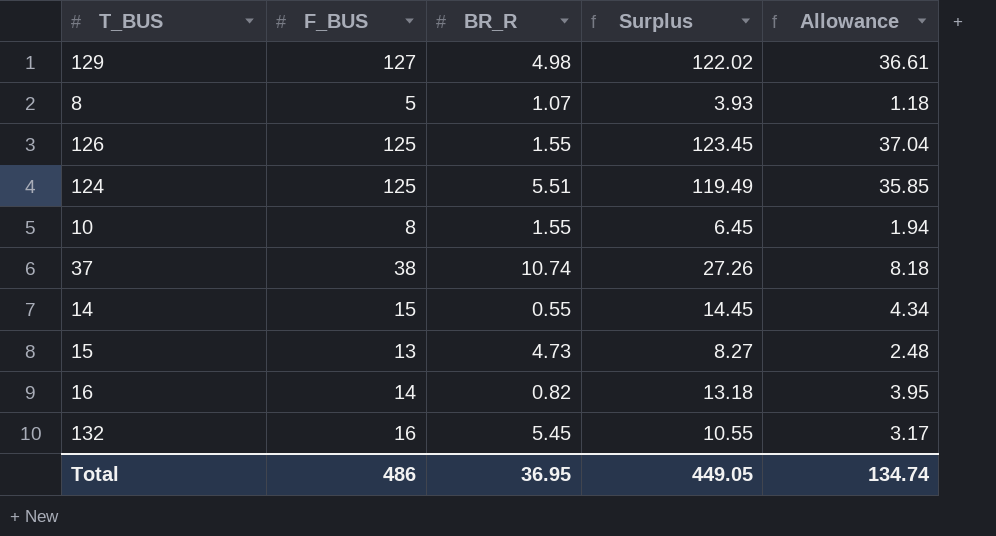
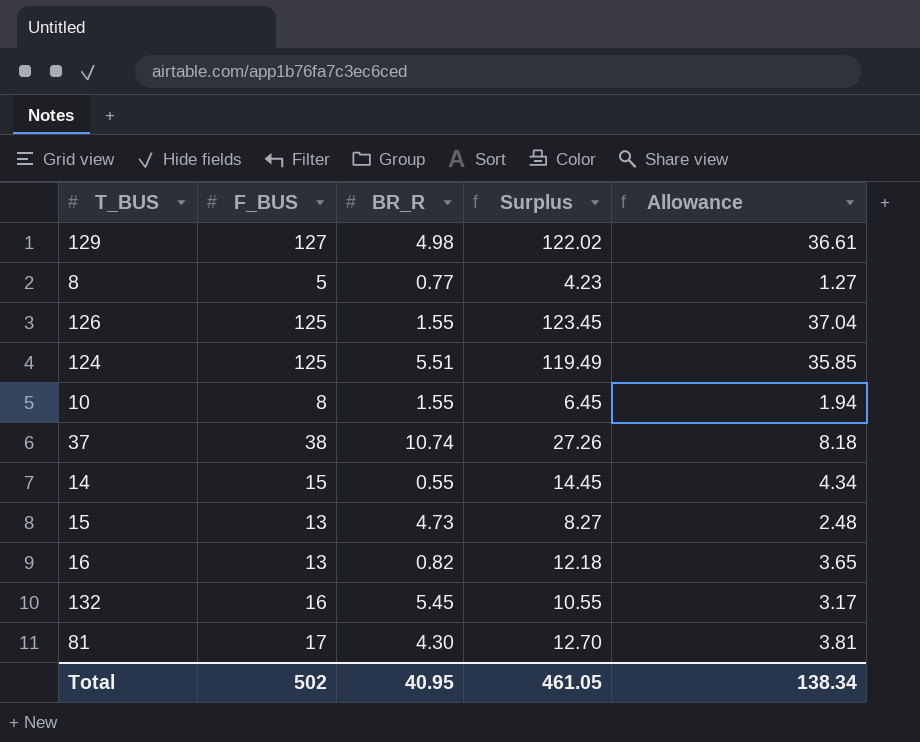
8 | BR_R: 1.07 -> 0.77
8 | Surplus: 3.93 -> 4.23
8 | Allowance: 1.18 -> 1.27
16 | F_BUS: 14 -> 13
16 | Surplus: 13.18 -> 12.18
16 | Allowance: 3.95 -> 3.65
row 81: none -> 17 | 4.30 | 12.70 | 3.81
Total | F_BUS: 486 -> 502
Total | BR_R: 36.95 -> 40.95
Total | Surplus: 449.05 -> 461.05
Total | Allowance: 134.74 -> 138.34

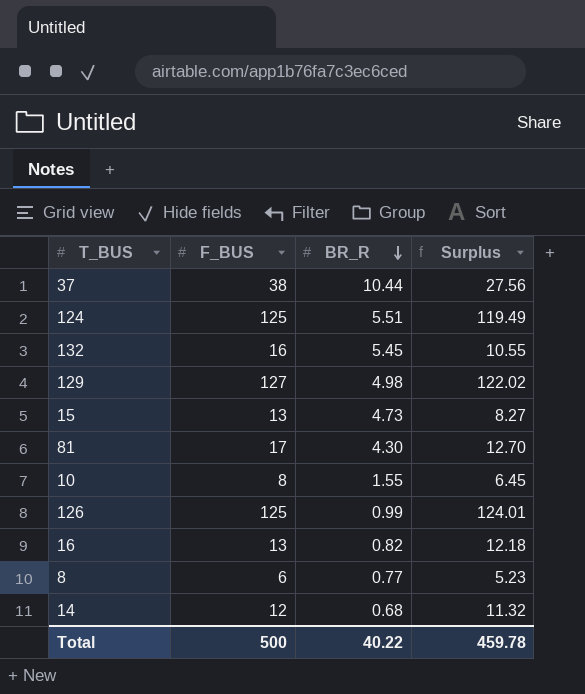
row order: none -> BR_R descending
column Allowance | formula: [Surplus] * 0.3 -> none
37 | BR_R: 10.74 -> 10.44
37 | Surplus: 27.26 -> 27.56
126 | BR_R: 1.55 -> 0.99
126 | Surplus: 123.45 -> 124.01
8 | F_BUS: 5 -> 6
8 | Surplus: 4.23 -> 5.23
14 | F_BUS: 15 -> 12
14 | BR_R: 0.55 -> 0.68
14 | Surplus: 14.45 -> 11.32
Total | F_BUS: 502 -> 500
Total | BR_R: 40.95 -> 40.22
Total | Surplus: 461.05 -> 459.78

